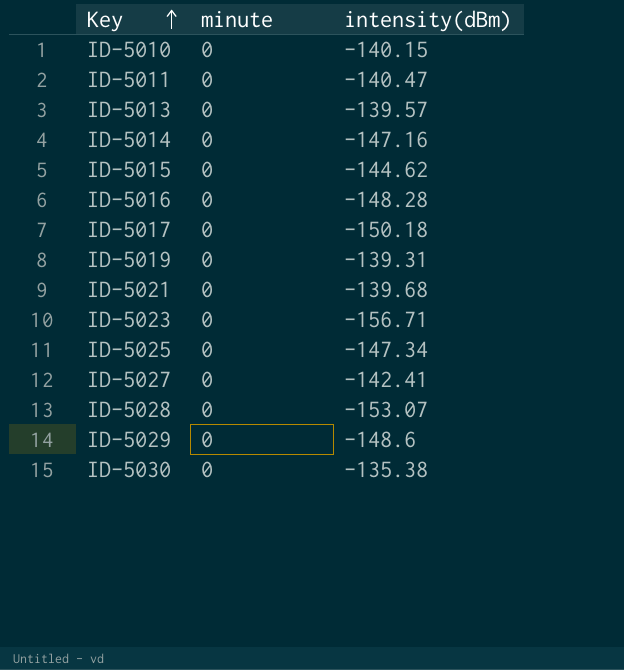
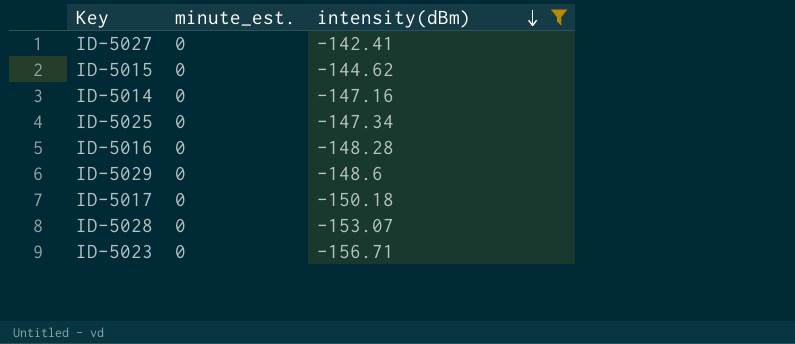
filter: none -> intensity(dBm) <= -142.41
row order: Key ascending -> intensity(dBm) descending
column name: minute -> minute_est.

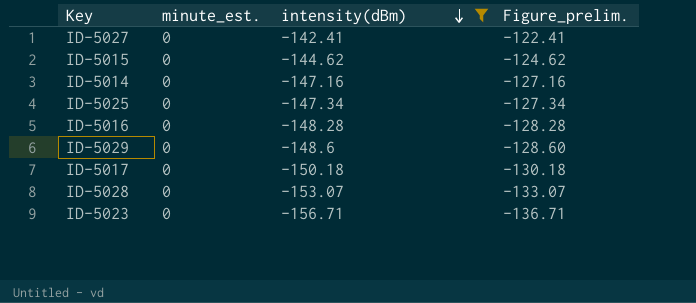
column Figure_prelim. | formula: none -> [intensity(dBm)] + 20

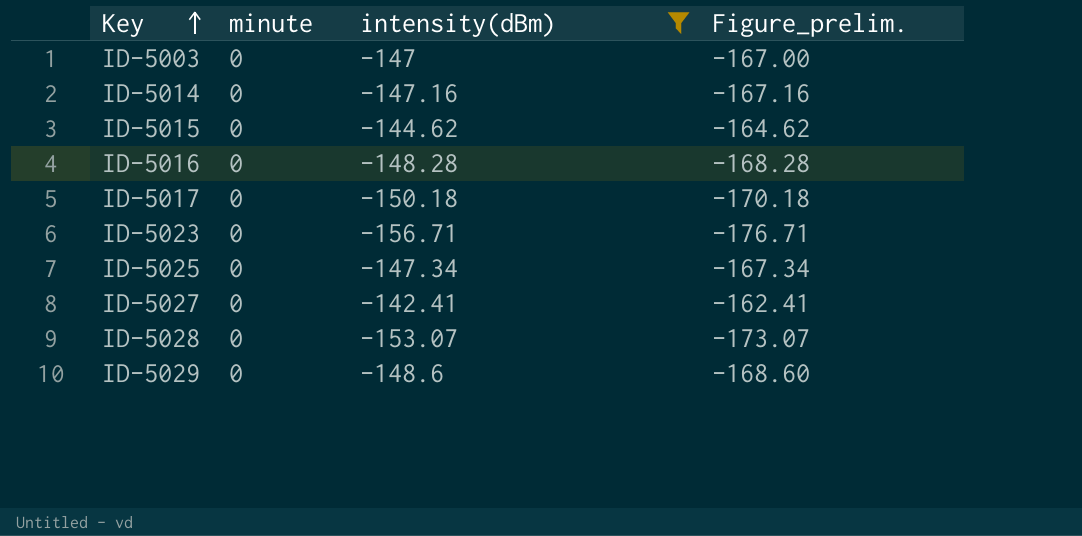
row order: intensity(dBm) descending -> Key ascending
column name: minute_est. -> minute
column Figure_prelim. | formula: [intensity(dBm)] + 20 -> [intensity(dBm)] - 20
row ID-5003: none -> 0 | -147 | -167.00

